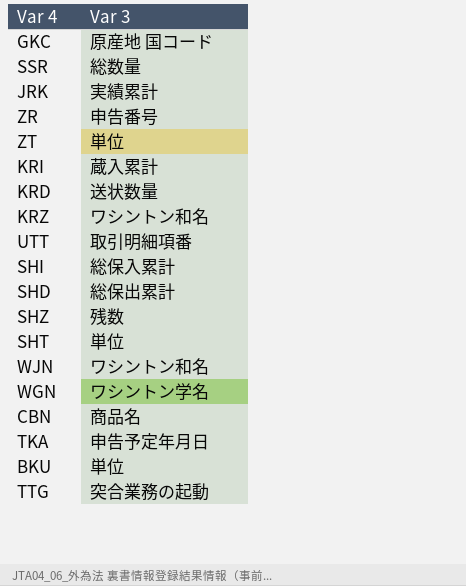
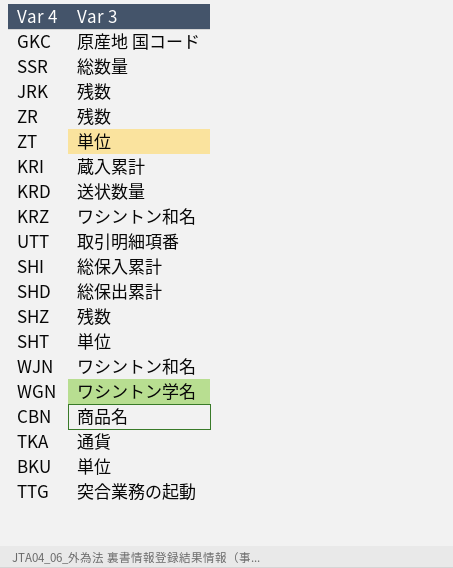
JRK | Var 3: 実績累計 -> 残数
ZR | Var 3: 申告番号 -> 残数
TKA | Var 3: 申告予定年月日 -> 通貨

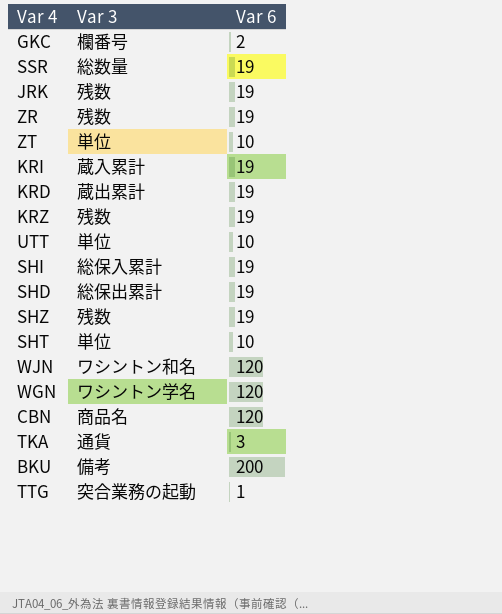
column Var 6 | position: none -> 3
GKC | Var 3: 原産地 国コード -> 欄番号
KRD | Var 3: 送状数量 -> 蔵出累計
KRZ | Var 3: ワシントン和名 -> 残数
UTT | Var 3: 取引明細項番 -> 単位
BKU | Var 3: 単位 -> 備考

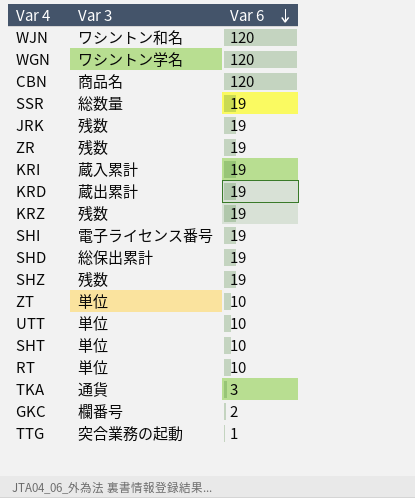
row order: none -> Var 6 descending
row BKU: 備考 | 200 -> none
SHI | Var 3: 総保入累計 -> 電子ライセンス番号
row RT: none -> 単位 | 10

